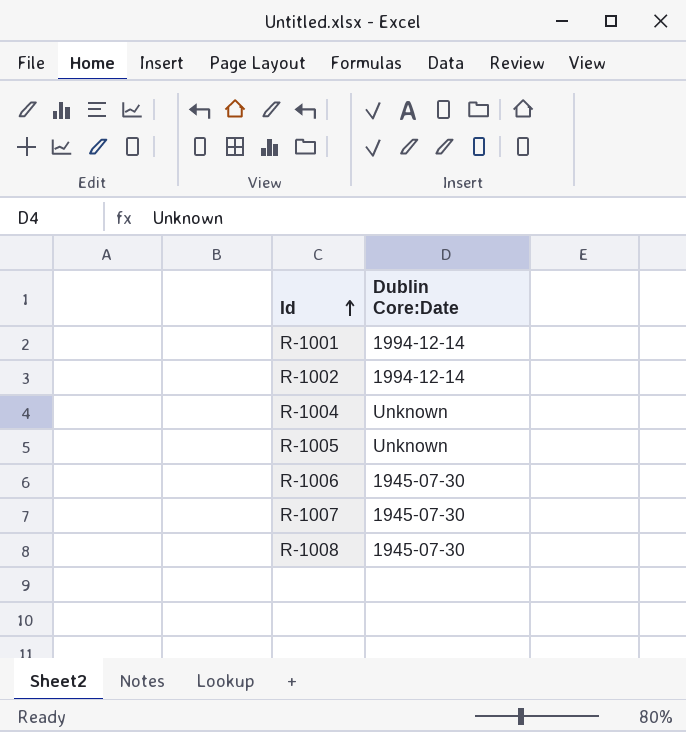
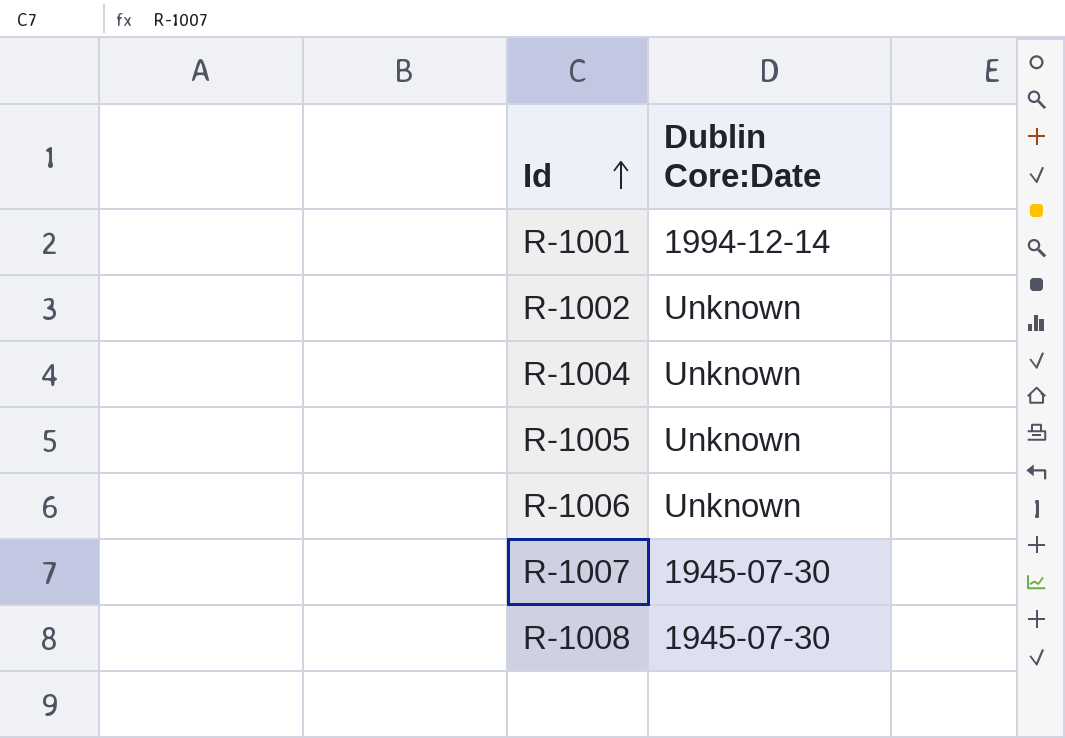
R-1002 | Dublin Core:Date: 1994-12-14 -> Unknown
R-1006 | Dublin Core:Date: 1945-07-30 -> Unknown

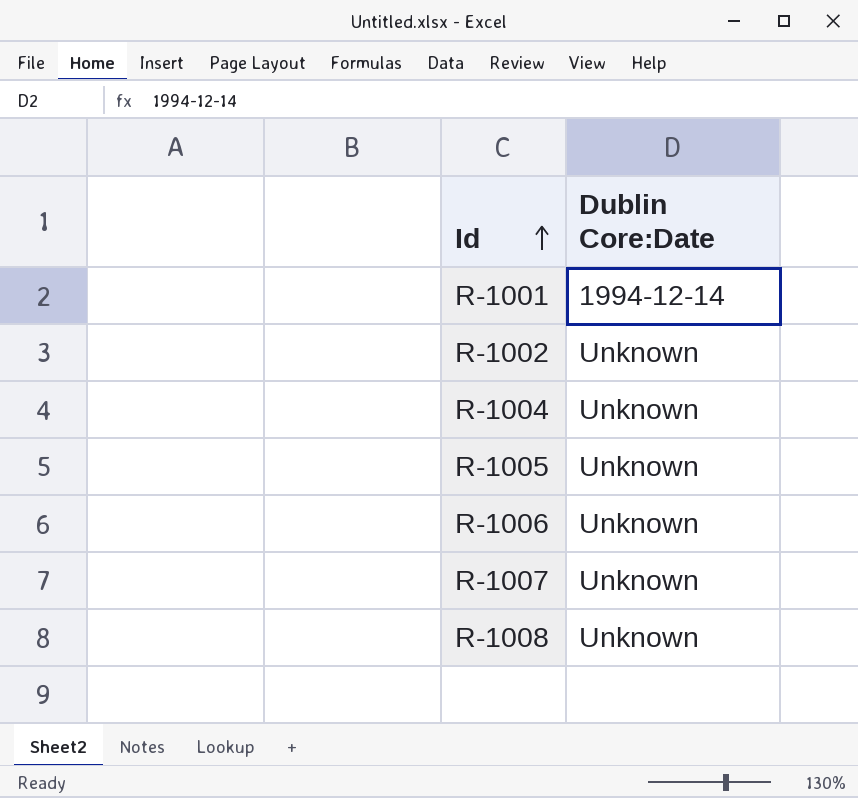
R-1007 | Dublin Core:Date: 1945-07-30 -> Unknown
R-1008 | Dublin Core:Date: 1945-07-30 -> Unknown

